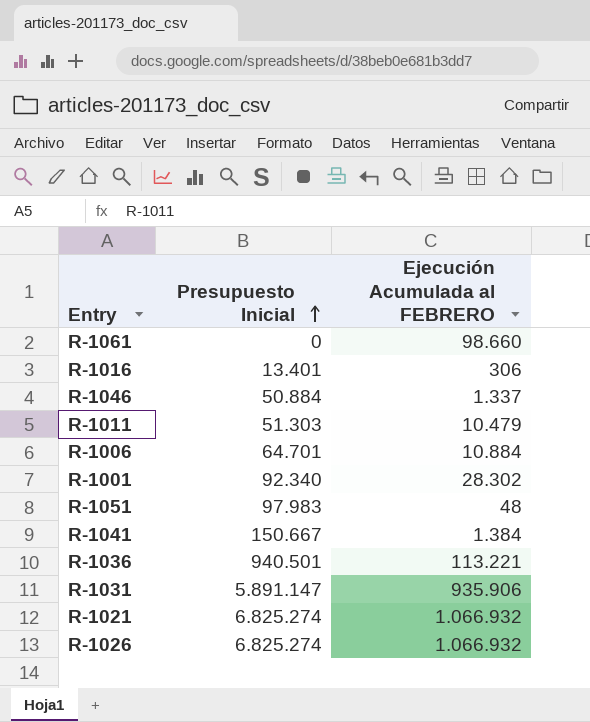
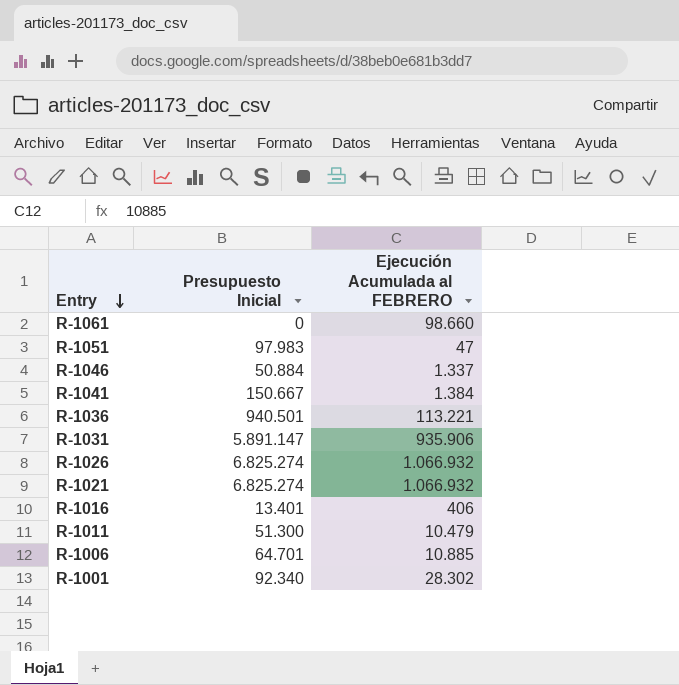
row order: Presupuesto Inicial ascending -> Entry descending
R-1051 | Ejecución Acumulada al FEBRERO: 48 -> 47
R-1016 | Ejecución Acumulada al FEBRERO: 306 -> 406
R-1011 | Presupuesto Inicial: 51.303 -> 51.300
R-1006 | Ejecución Acumulada al FEBRERO: 10.884 -> 10.885

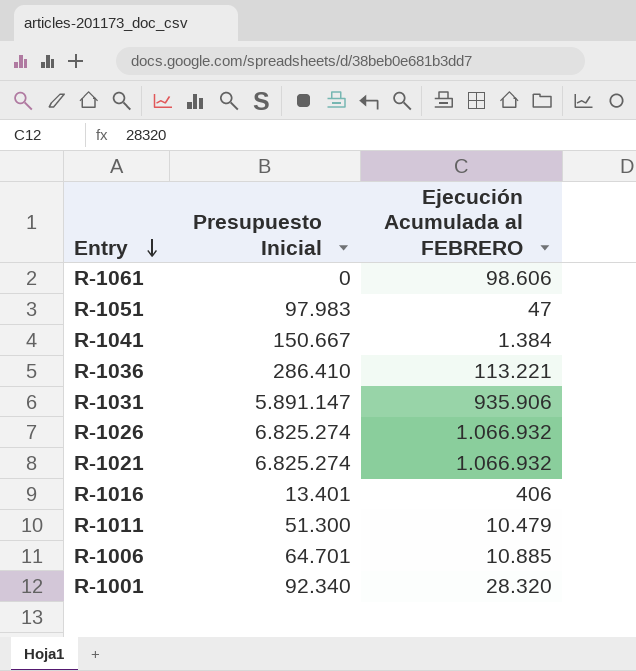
row R-1046: 50.884 | 1.337 -> none
R-1061 | Ejecución Acumulada al FEBRERO: 98.660 -> 98.606
R-1036 | Presupuesto Inicial: 940.501 -> 286.410
R-1001 | Ejecución Acumulada al FEBRERO: 28.302 -> 28.320

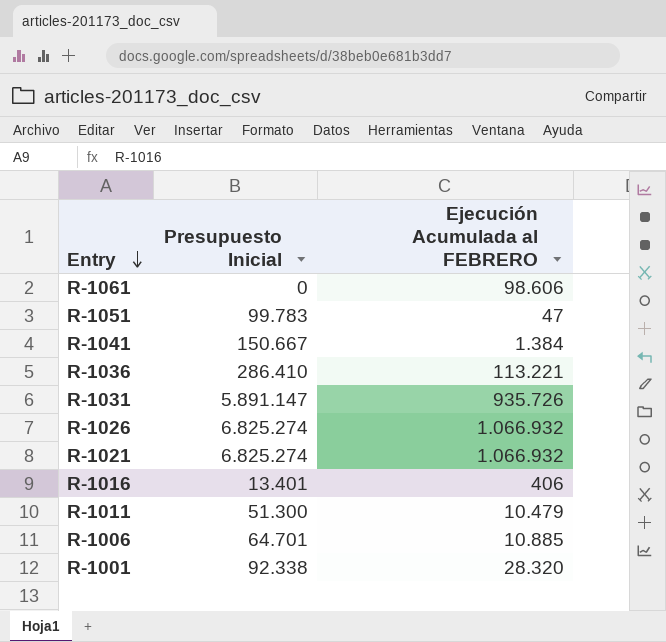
R-1051 | Presupuesto Inicial: 97.983 -> 99.783
R-1031 | Ejecución Acumulada al FEBRERO: 935.906 -> 935.726
R-1001 | Presupuesto Inicial: 92.340 -> 92.338

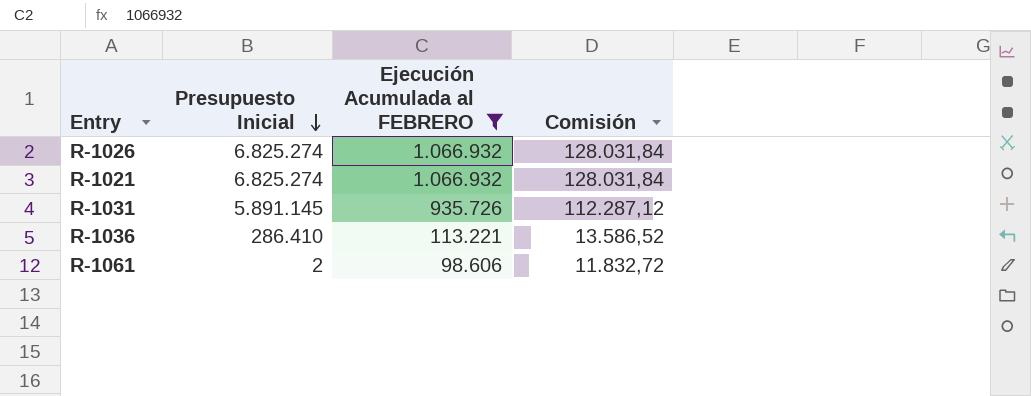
filter: none -> Ejecución Acumulada al FEBRERO >= 98.606
row order: Entry descending -> Presupuesto Inicial descending
column Comisión | formula: none -> [Ejecución Acumulada al FEBRERO] * 0,12
R-1031 | Presupuesto Inicial: 5.891.147 -> 5.891.145
R-1061 | Presupuesto Inicial: 0 -> 2

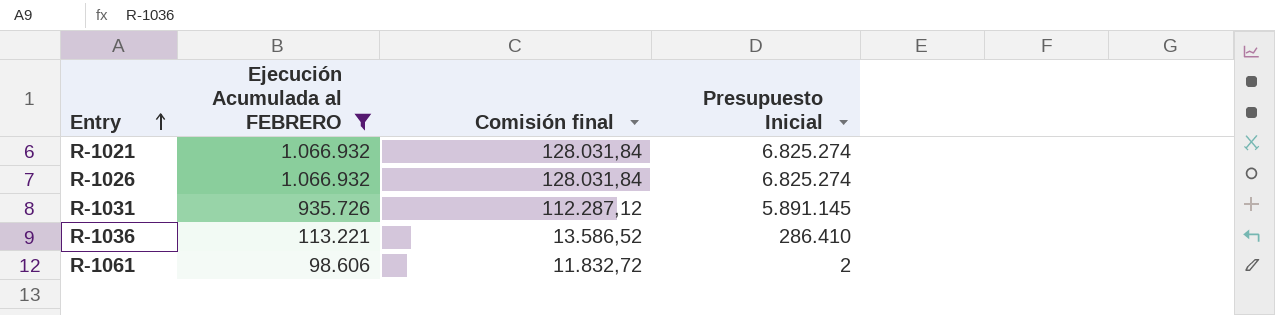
row order: Presupuesto Inicial descending -> Entry ascending
column name: Comisión -> Comisión final
column Presupuesto Inicial | position: 2 -> 4

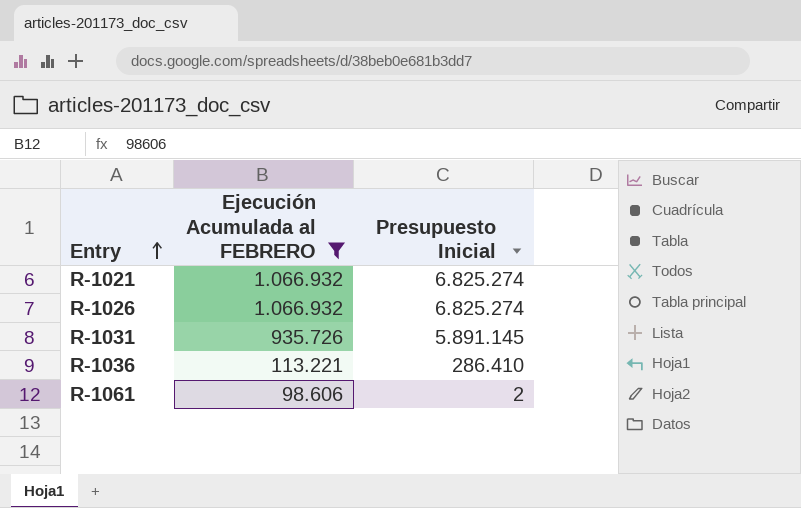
column Comisión final | formula: [Ejecución Acumulada al FEBRERO] * 0,12 -> none

